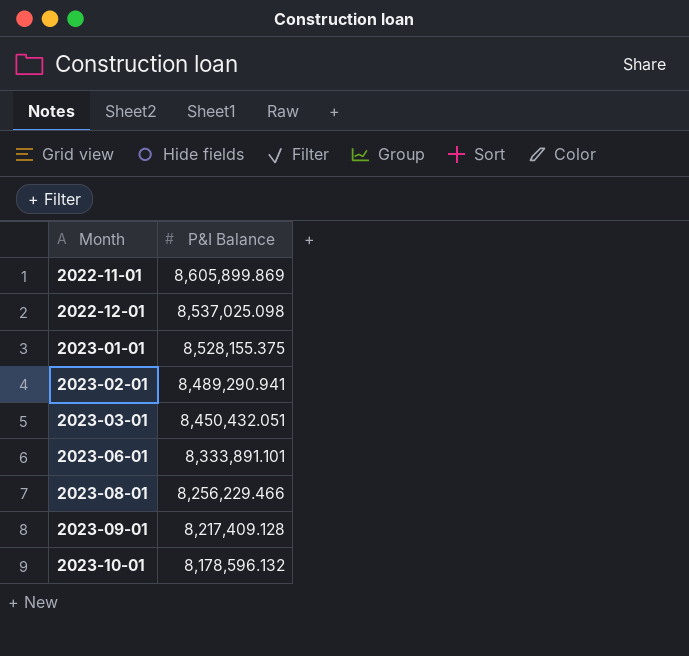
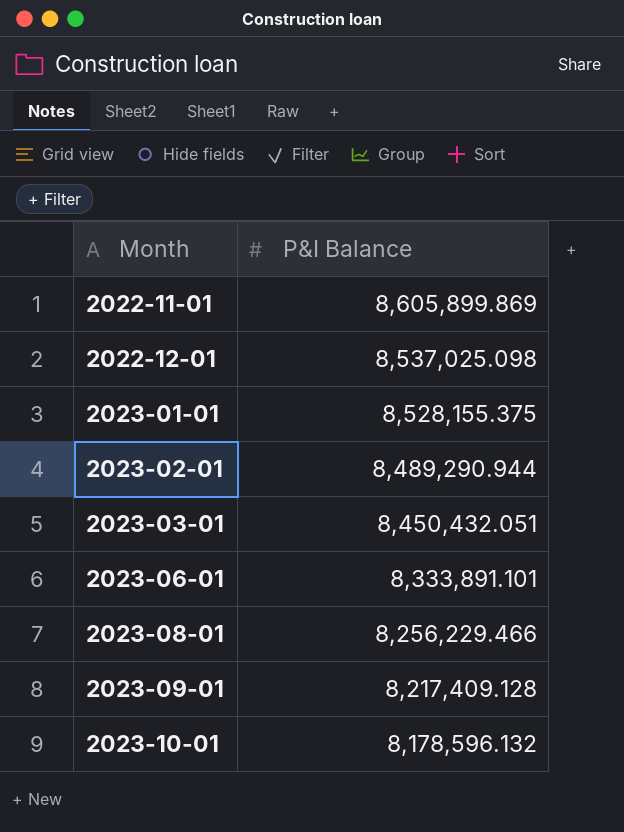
2023-02-01 | P&I Balance: 8,489,290.941 -> 8,489,290.944

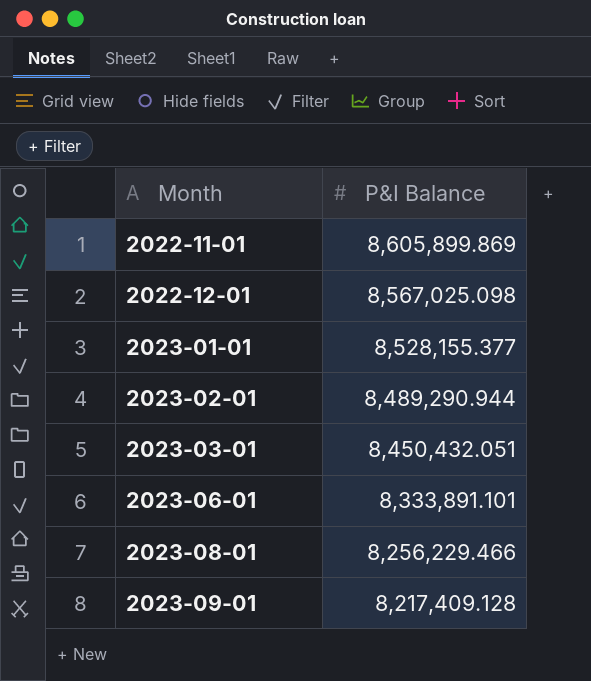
row 2023-10-01: 8,178,596.132 -> none
2022-12-01 | P&I Balance: 8,537,025.098 -> 8,567,025.098
2023-01-01 | P&I Balance: 8,528,155.375 -> 8,528,155.377

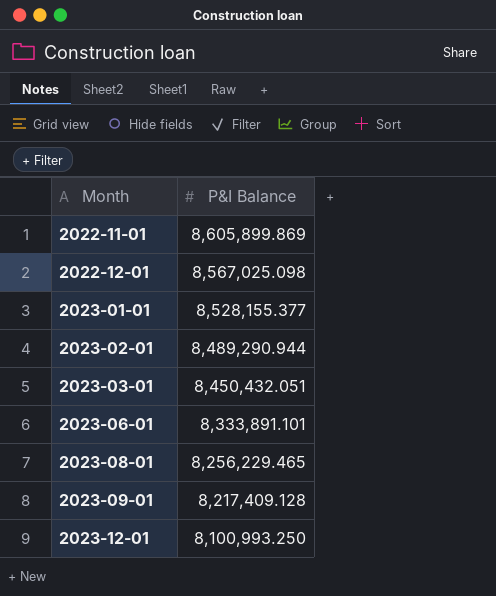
2023-08-01 | P&I Balance: 8,256,229.466 -> 8,256,229.465
row 2023-12-01: none -> 8,100,993.250

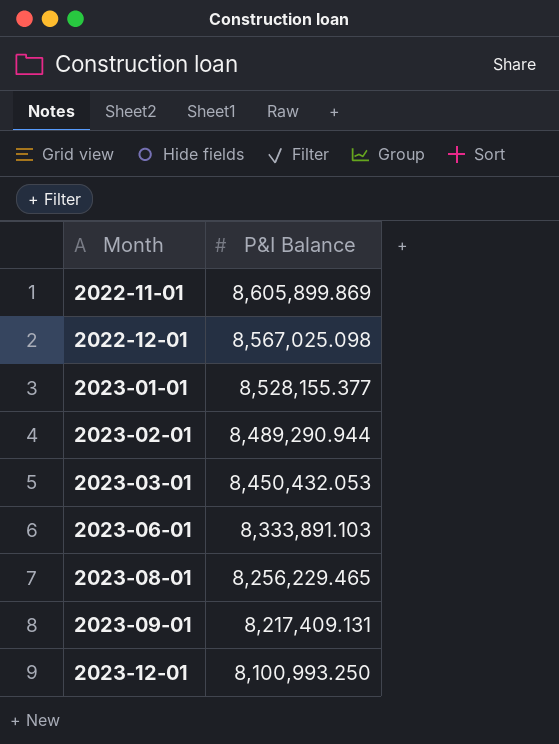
2023-03-01 | P&I Balance: 8,450,432.051 -> 8,450,432.053
2023-06-01 | P&I Balance: 8,333,891.101 -> 8,333,891.103
2023-09-01 | P&I Balance: 8,217,409.128 -> 8,217,409.131

